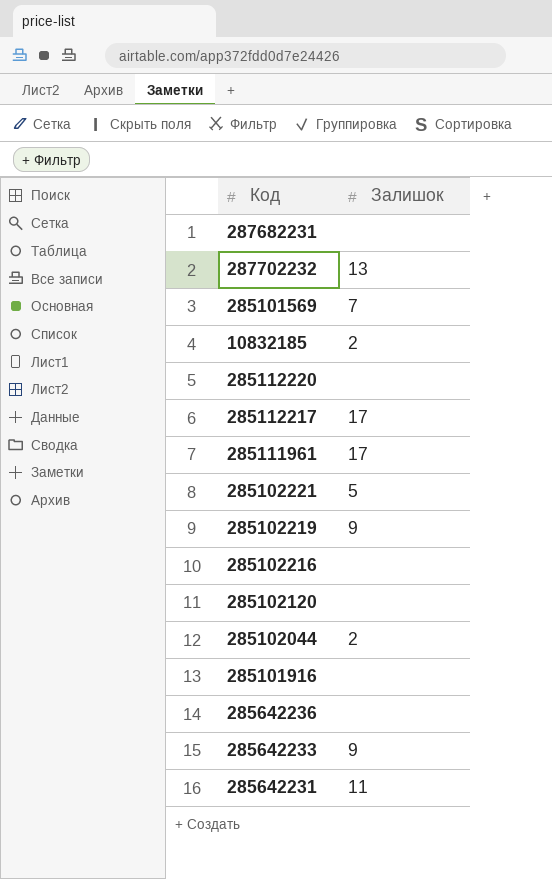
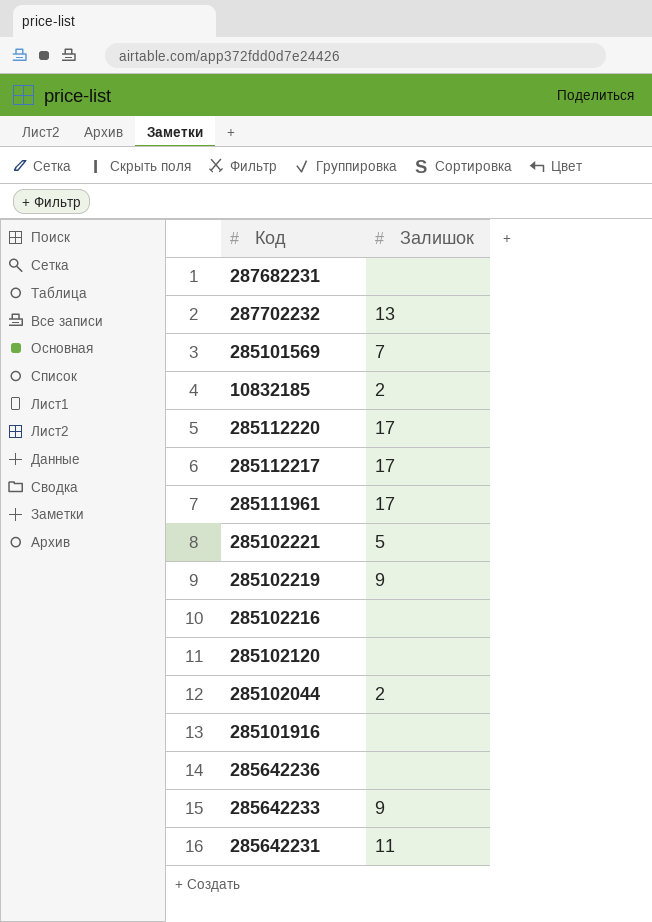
285112220 | Залишок: none -> 17

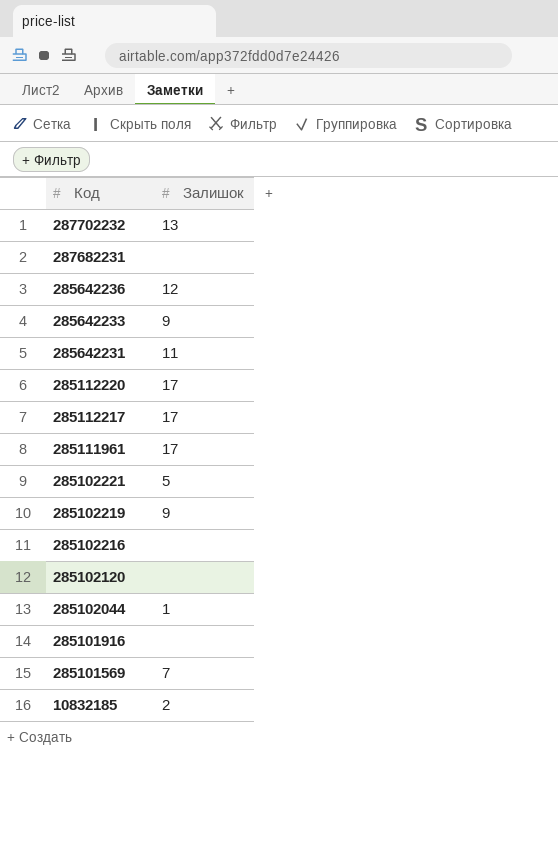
row order: none -> Код descending
285642236 | Залишок: none -> 12
285102044 | Залишок: 2 -> 1

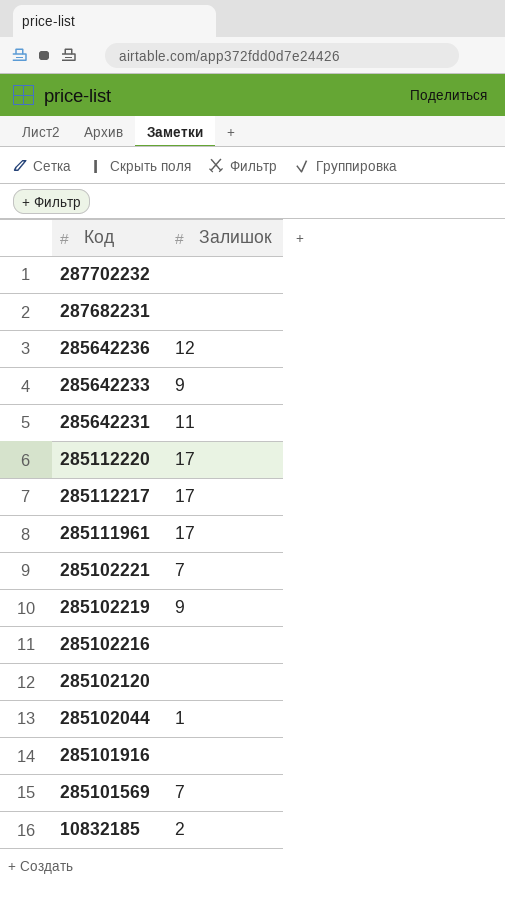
287702232 | Залишок: 13 -> none
285102221 | Залишок: 5 -> 7

